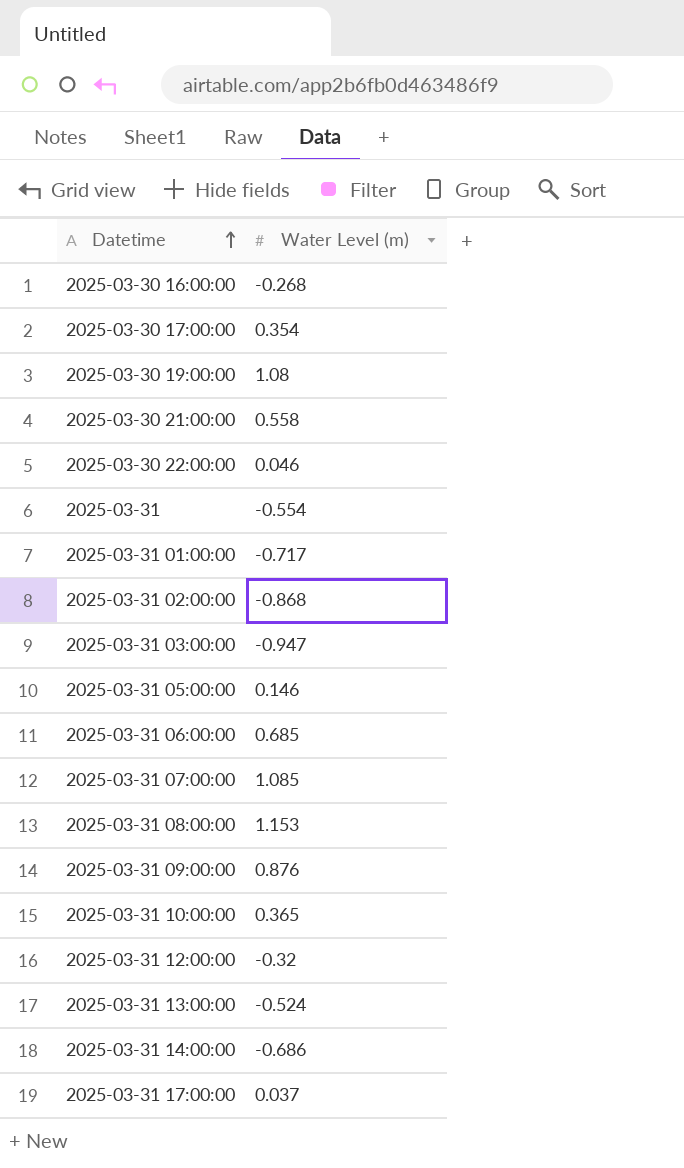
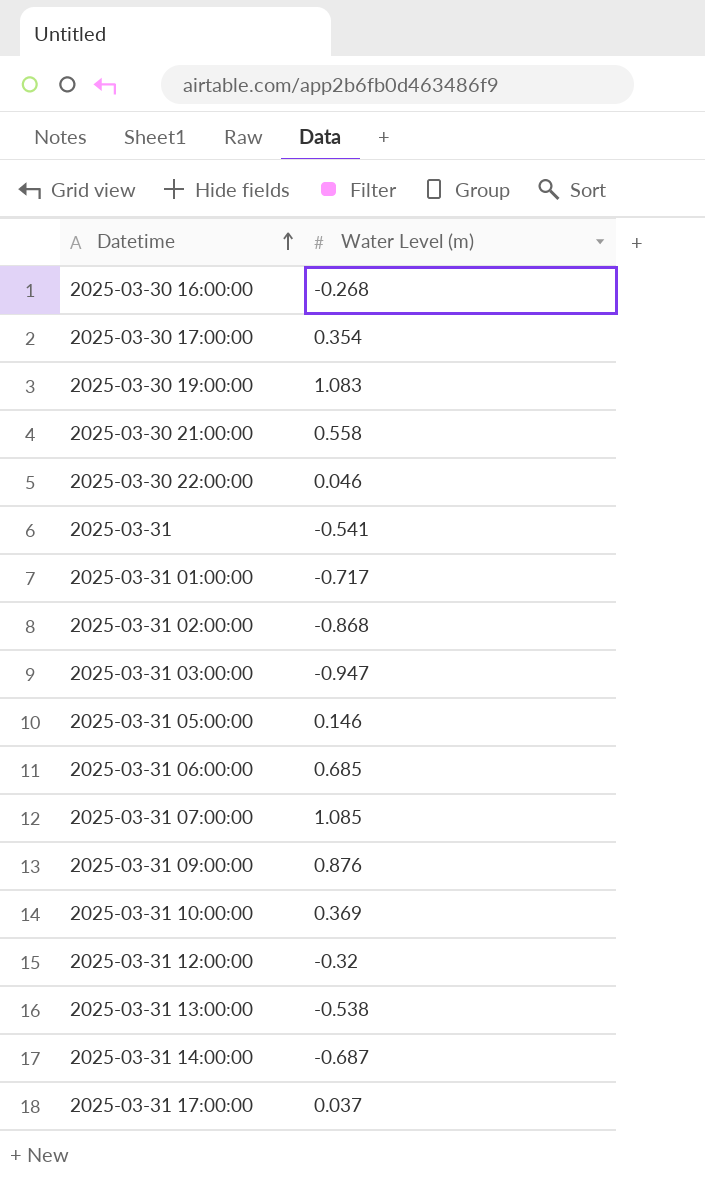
row 2025-03-31 08:00:00: 1.153 -> none
2025-03-30 19:00:00 | Water Level (m): 1.08 -> 1.083
2025-03-31 | Water Level (m): -0.554 -> -0.541
2025-03-31 10:00:00 | Water Level (m): 0.365 -> 0.369
2025-03-31 13:00:00 | Water Level (m): -0.524 -> -0.538
2025-03-31 14:00:00 | Water Level (m): -0.686 -> -0.687

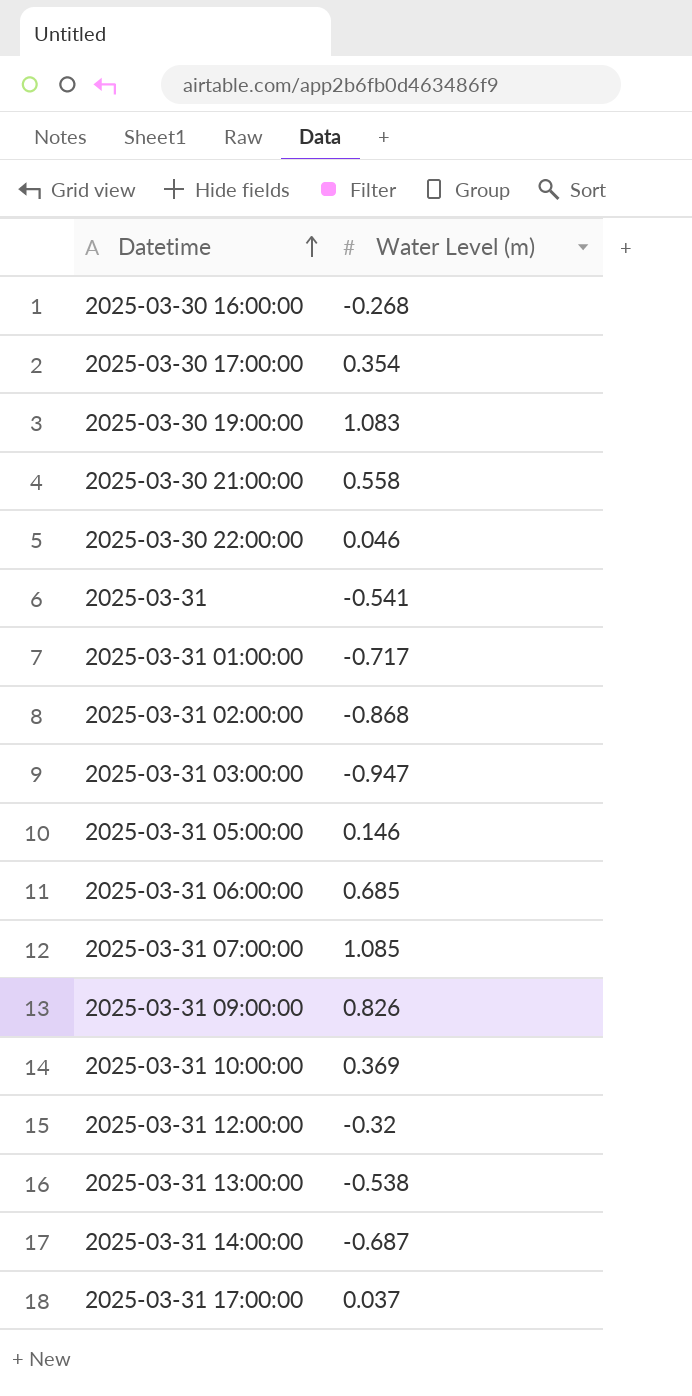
2025-03-31 09:00:00 | Water Level (m): 0.876 -> 0.826

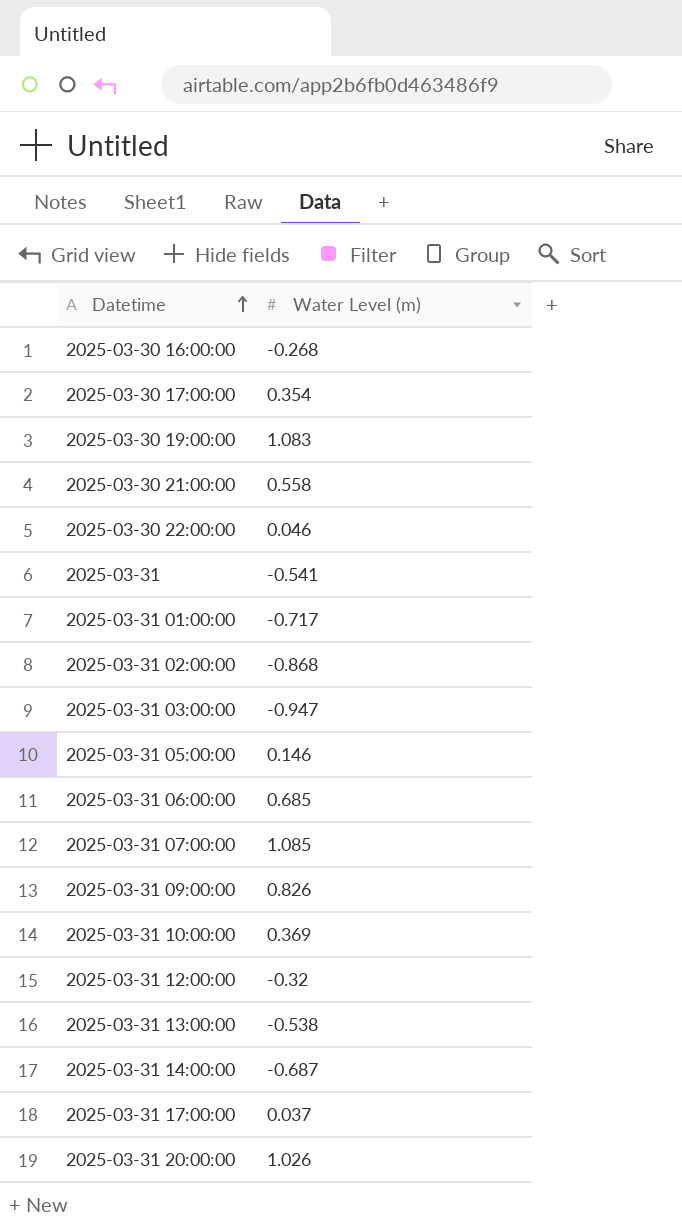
row 2025-03-31 20:00:00: none -> 1.026

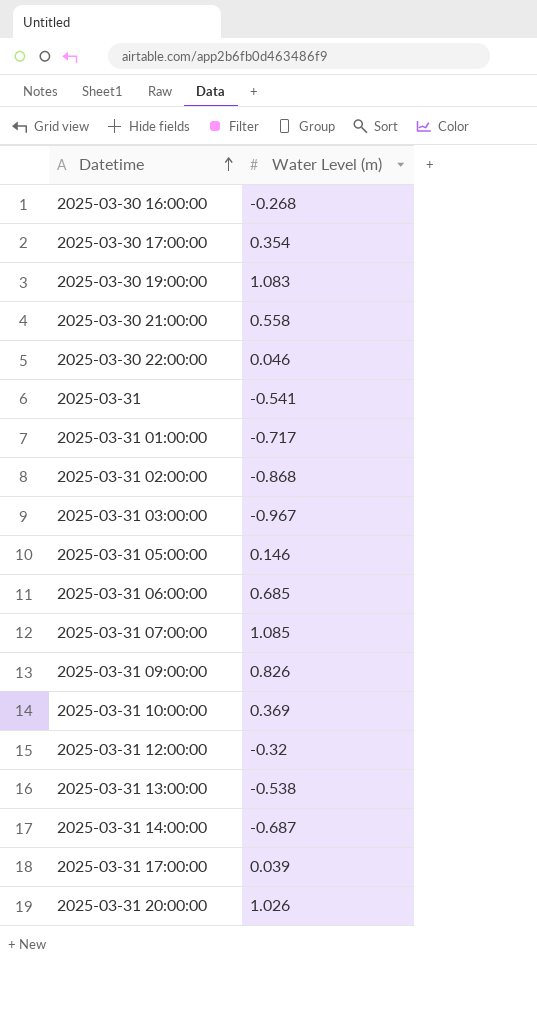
2025-03-31 03:00:00 | Water Level (m): -0.947 -> -0.967
2025-03-31 17:00:00 | Water Level (m): 0.037 -> 0.039

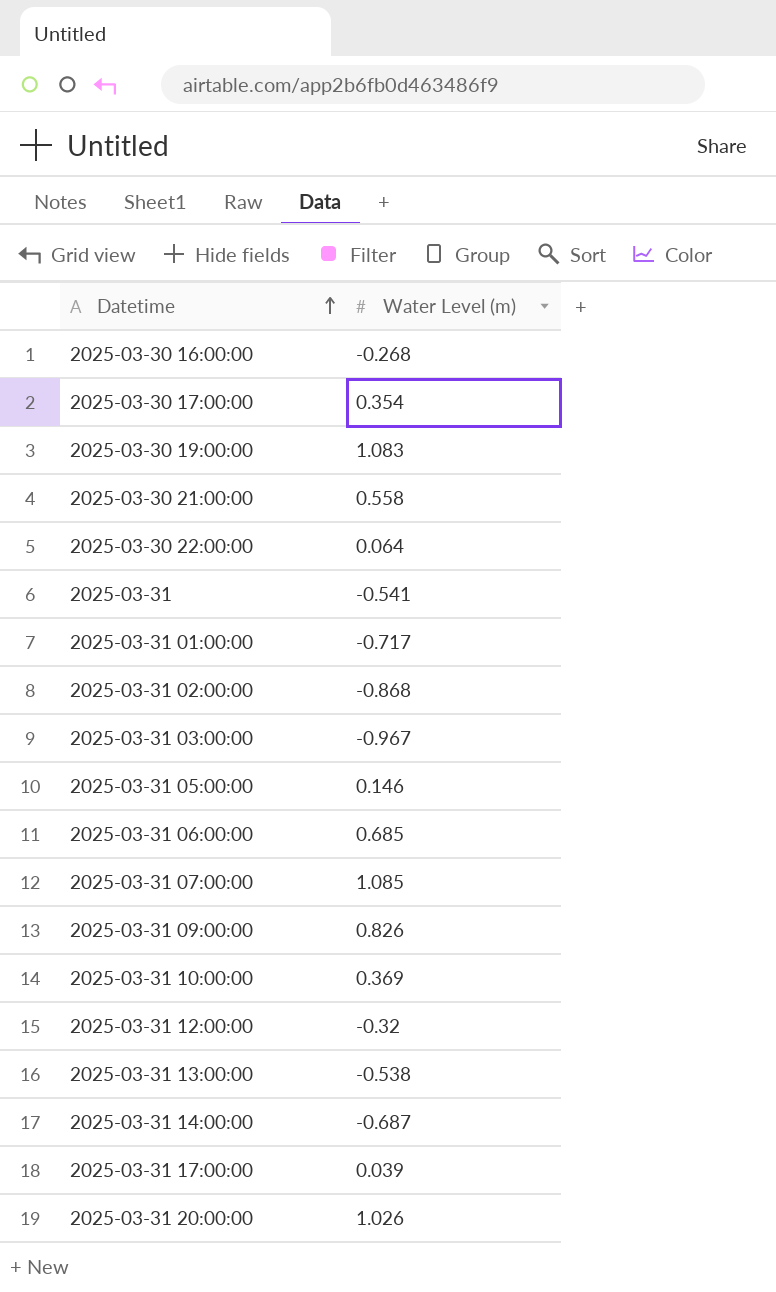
2025-03-30 22:00:00 | Water Level (m): 0.046 -> 0.064

